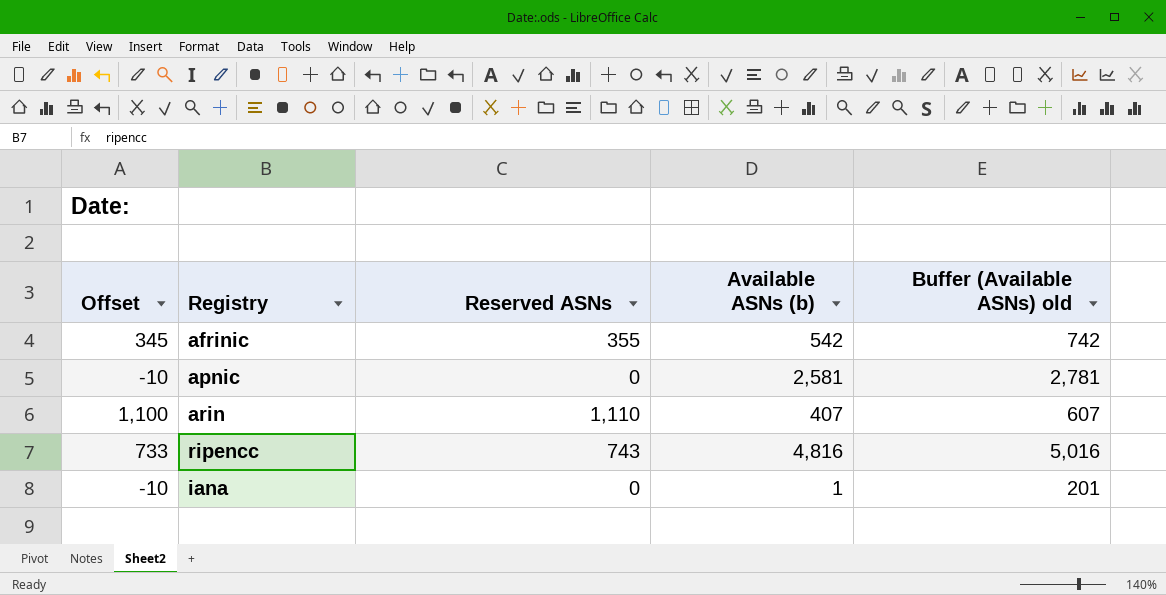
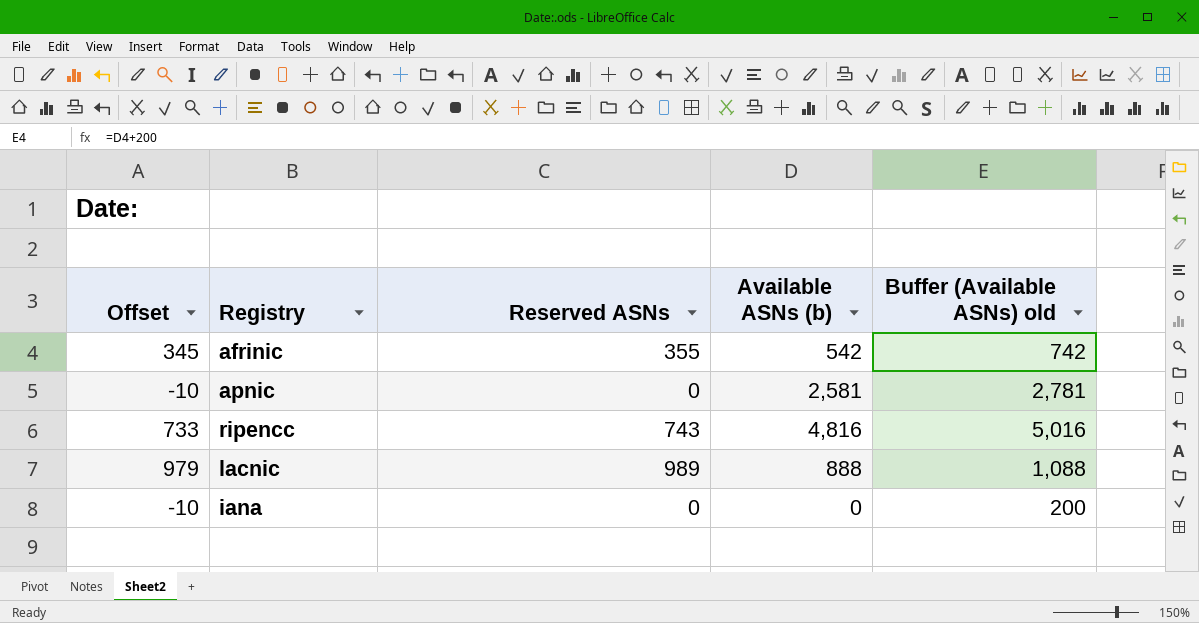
row arin: 1,100 | 1,110 | 407 | 607 -> none
row lacnic: none -> 979 | 989 | 888 | 1,088
iana | Available ASNs (b): 1 -> 0
iana | Buffer (Available ASNs) old: 201 -> 200

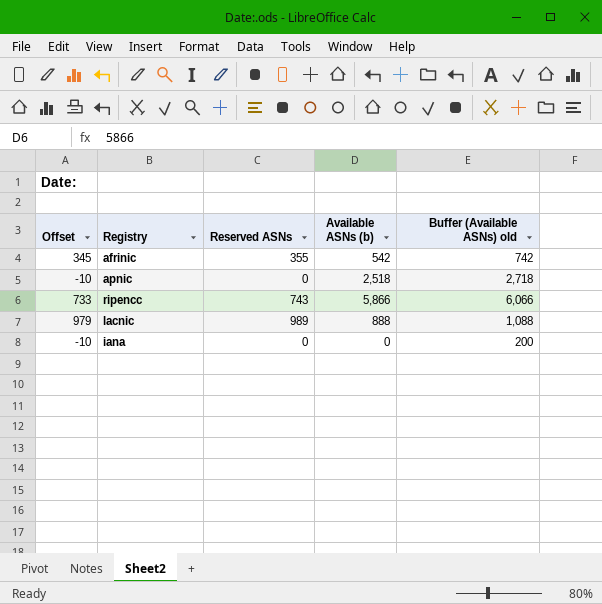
apnic | Available ASNs (b): 2,581 -> 2,518
apnic | Buffer (Available ASNs) old: 2,781 -> 2,718
ripencc | Available ASNs (b): 4,816 -> 5,866
ripencc | Buffer (Available ASNs) old: 5,016 -> 6,066

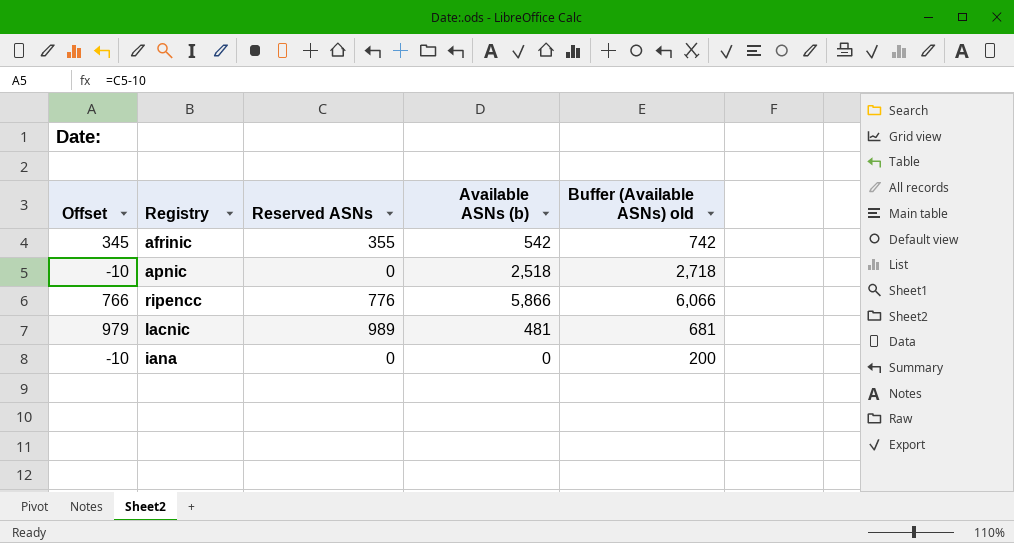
ripencc | Offset: 733 -> 766
ripencc | Reserved ASNs: 743 -> 776
lacnic | Available ASNs (b): 888 -> 481
lacnic | Buffer (Available ASNs) old: 1,088 -> 681

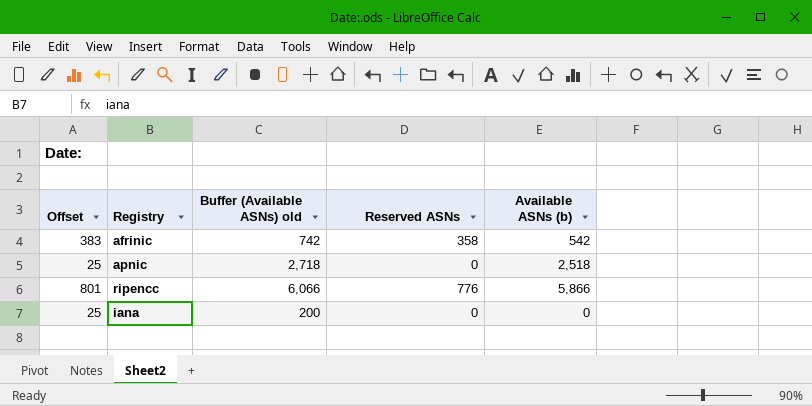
column Offset | formula: [Reserved ASNs] - 10 -> [Reserved ASNs] + 25
column Buffer (Available ASNs) old | position: 5 -> 3
row lacnic: 979 | 989 | 481 | 681 -> none
afrinic | Reserved ASNs: 355 -> 358

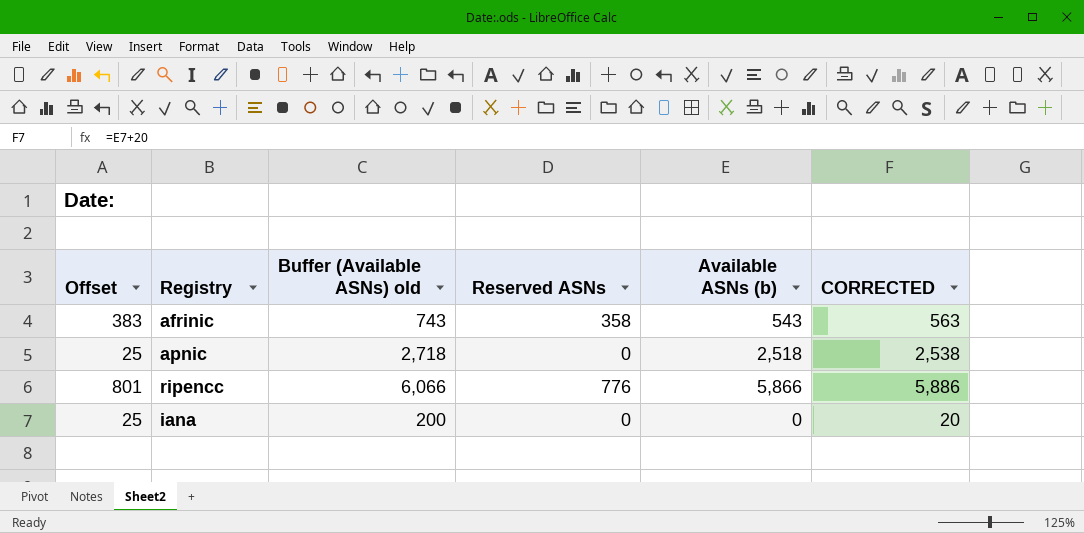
column CORRECTED | formula: none -> [Available ASNs (b)] + 20
afrinic | Buffer (Available ASNs) old: 742 -> 743
afrinic | Available ASNs (b): 542 -> 543

